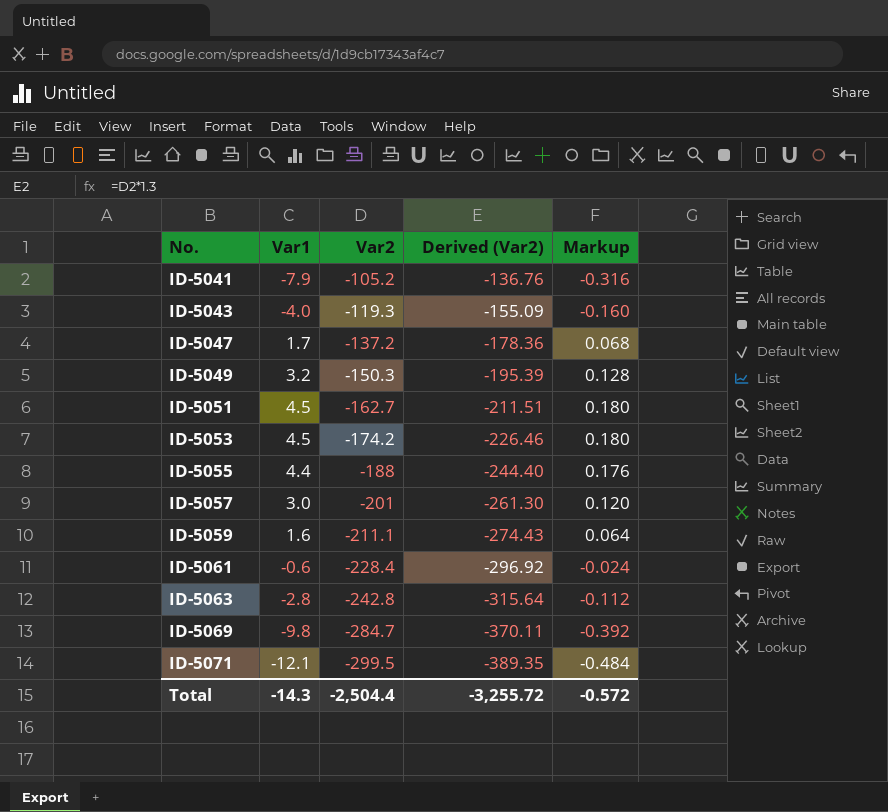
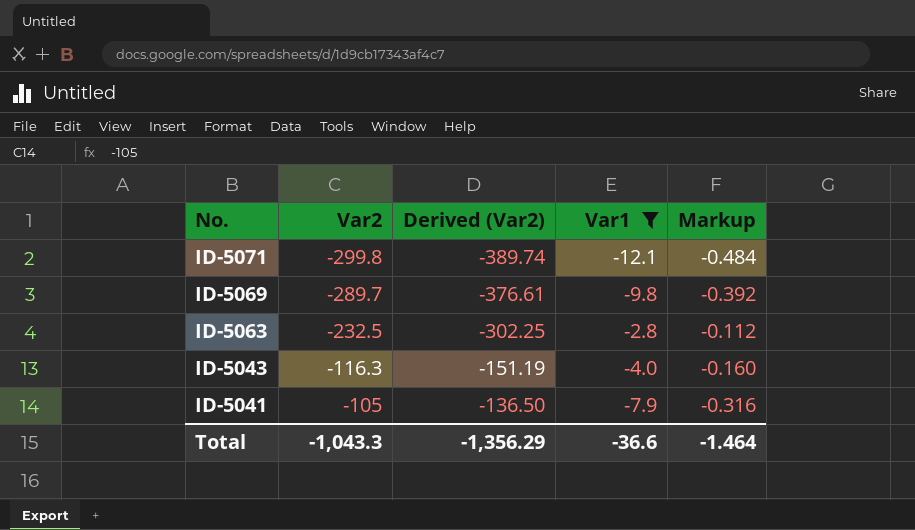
filter: none -> Var1 <= -2.8
row order: No. ascending -> No. descending
column Var1 | position: 2 -> 4
ID-5071 | Var2: -299.5 -> -299.8
ID-5071 | Derived (Var2): -389.35 -> -389.74
ID-5069 | Var2: -284.7 -> -289.7
ID-5069 | Derived (Var2): -370.11 -> -376.61
ID-5063 | Var2: -242.8 -> -232.5
ID-5063 | Derived (Var2): -315.64 -> -302.25
ID-5043 | Var2: -119.3 -> -116.3
ID-5043 | Derived (Var2): -155.09 -> -151.19
ID-5041 | Var2: -105.2 -> -105
ID-5041 | Derived (Var2): -136.76 -> -136.50
Total | Var2: -2,504.4 -> -1,043.3
Total | Derived (Var2): -3,255.72 -> -1,356.29
Total | Var1: -14.3 -> -36.6
Total | Markup: -0.572 -> -1.464

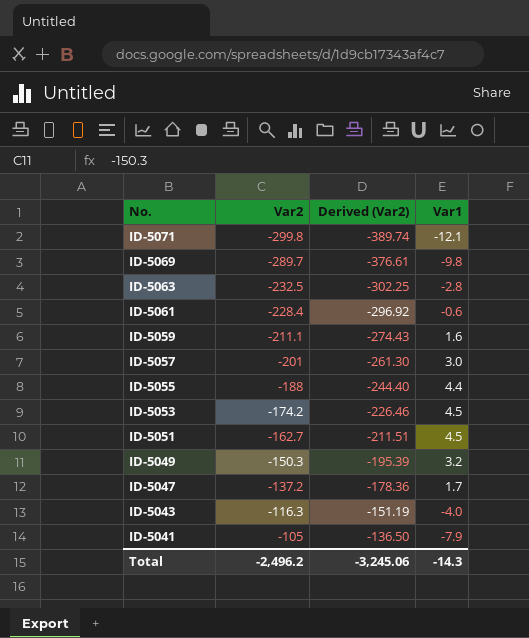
filter: Var1 <= -2.8 -> none
column Markup | formula: [Var1] * 0.04 -> none
Total | Var2: -1,043.3 -> -2,496.2
Total | Derived (Var2): -1,356.29 -> -3,245.06
Total | Var1: -36.6 -> -14.3

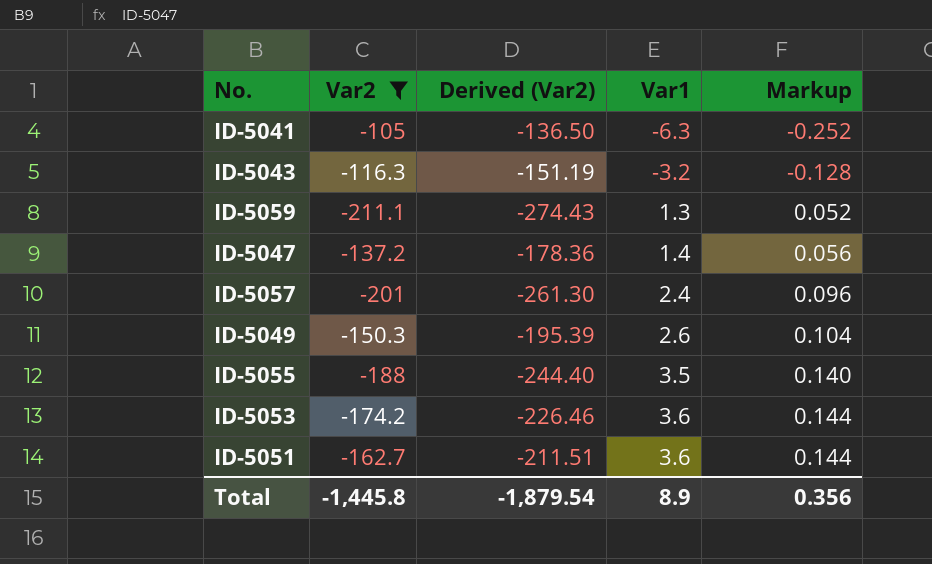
filter: none -> Var2 >= -211.1
row order: No. descending -> Var1 ascending
column Markup | formula: none -> [Var1] * 0.04
ID-5041 | Var1: -7.9 -> -6.3
ID-5043 | Var1: -4.0 -> -3.2
ID-5059 | Var1: 1.6 -> 1.3
ID-5047 | Var1: 1.7 -> 1.4
ID-5057 | Var1: 3.0 -> 2.4
ID-5049 | Var1: 3.2 -> 2.6
ID-5055 | Var1: 4.4 -> 3.5
ID-5053 | Var1: 4.5 -> 3.6
ID-5051 | Var1: 4.5 -> 3.6
Total | Var2: -2,496.2 -> -1,445.8
Total | Derived (Var2): -3,245.06 -> -1,879.54
Total | Var1: -14.3 -> 8.9

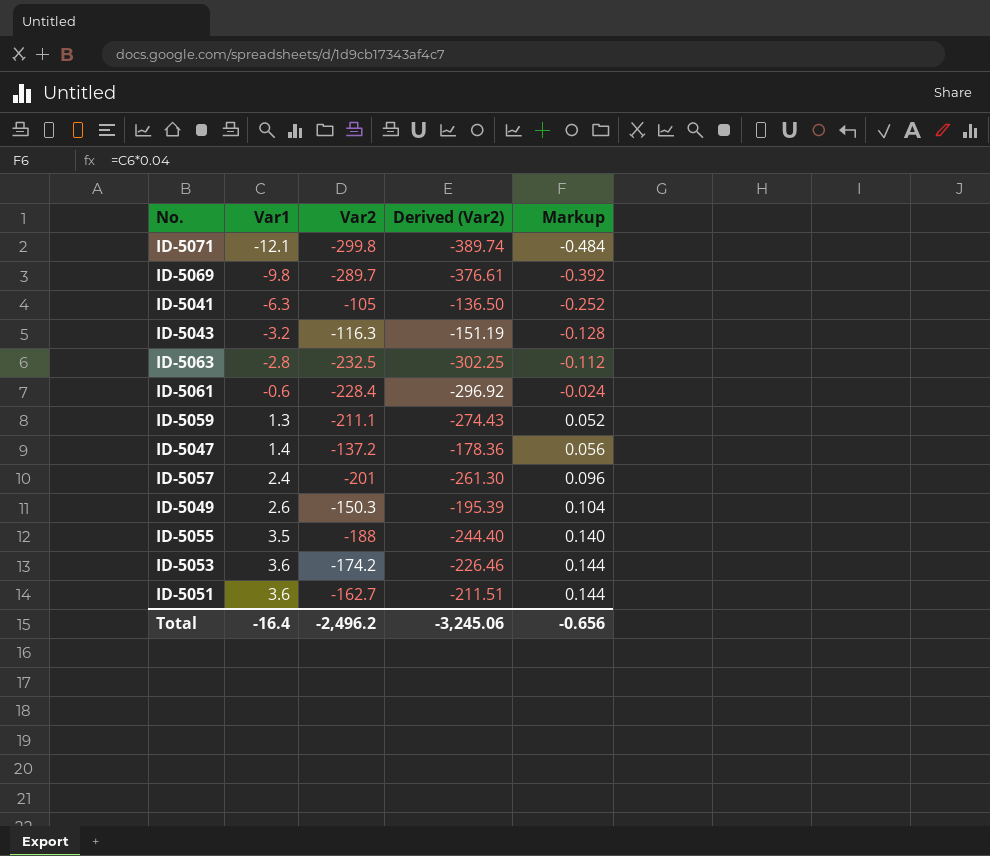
filter: Var2 >= -211.1 -> none
column Var1 | position: 4 -> 2
Total | Var1: 8.9 -> -16.4
Total | Var2: -1,445.8 -> -2,496.2
Total | Derived (Var2): -1,879.54 -> -3,245.06
Total | Markup: 0.356 -> -0.656

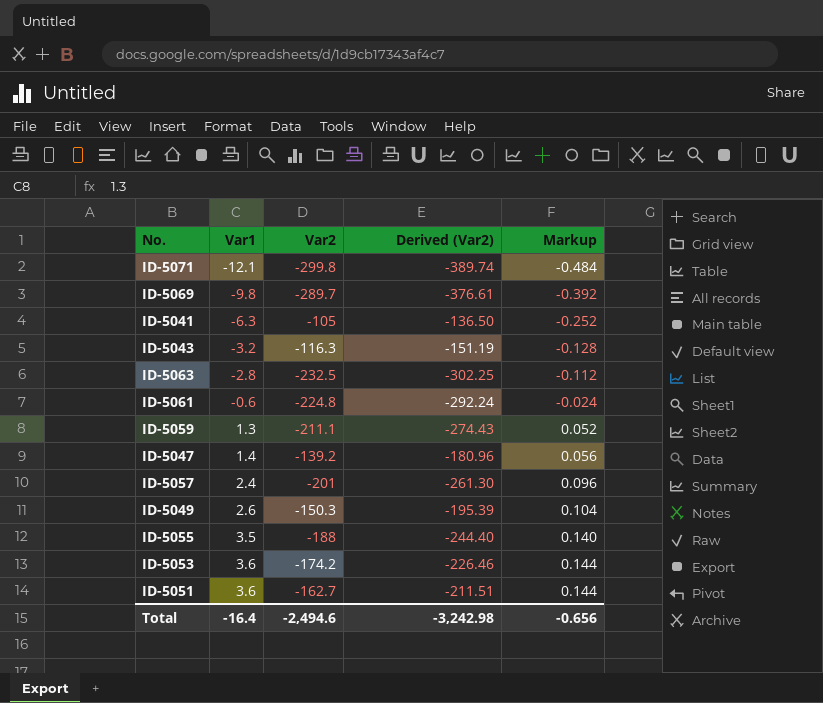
ID-5061 | Var2: -228.4 -> -224.8
ID-5061 | Derived (Var2): -296.92 -> -292.24
ID-5047 | Var2: -137.2 -> -139.2
ID-5047 | Derived (Var2): -178.36 -> -180.96
Total | Var2: -2,496.2 -> -2,494.6
Total | Derived (Var2): -3,245.06 -> -3,242.98

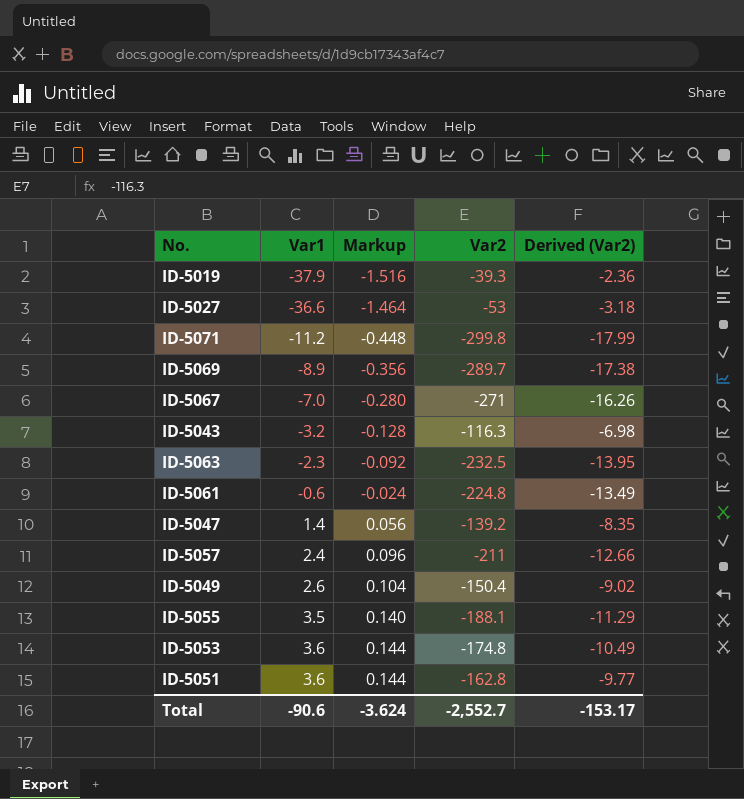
column Markup | position: 5 -> 3
column Derived (Var2) | formula: [Var2] * 1.3 -> [Var2] * 0.06
row ID-5041: -6.3 | -105 | -136.50 | -0.252 -> none
row ID-5059: 1.3 | -211.1 | -274.43 | 0.052 -> none
row ID-5019: none -> -37.9 | -1.516 | -39.3 | -2.36
row ID-5027: none -> -36.6 | -1.464 | -53 | -3.18
ID-5071 | Var1: -12.1 -> -11.2
ID-5071 | Markup: -0.484 -> -0.448
ID-5069 | Var1: -9.8 -> -8.9
ID-5069 | Markup: -0.392 -> -0.356
row ID-5067: none -> -7.0 | -0.280 | -271 | -16.26
ID-5063 | Var1: -2.8 -> -2.3
ID-5063 | Markup: -0.112 -> -0.092
ID-5057 | Var2: -201 -> -211
ID-5049 | Var2: -150.3 -> -150.4
ID-5055 | Var2: -188 -> -188.1
ID-5053 | Var2: -174.2 -> -174.8
ID-5051 | Var2: -162.7 -> -162.8
Total | Var1: -16.4 -> -90.6
Total | Markup: -0.656 -> -3.624
Total | Var2: -2,494.6 -> -2,552.7
Total | Derived (Var2): -3,242.98 -> -153.17

